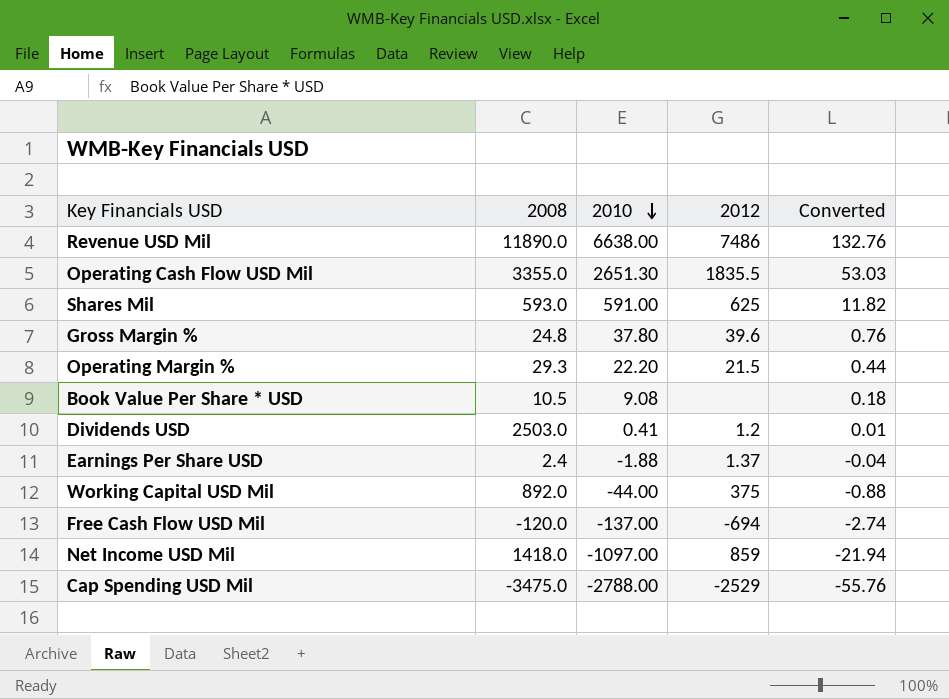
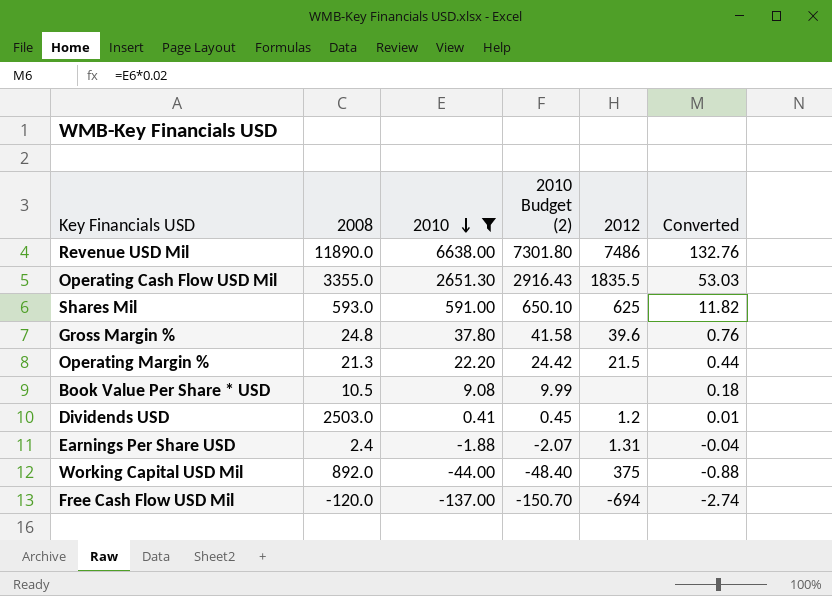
filter: none -> 2010 >= -137.00
column 2010 Budget (2) | formula: none -> [2010] * 1.1
Operating Margin % | 2008: 29.3 -> 21.3
Earnings Per Share USD | 2012: 1.37 -> 1.31

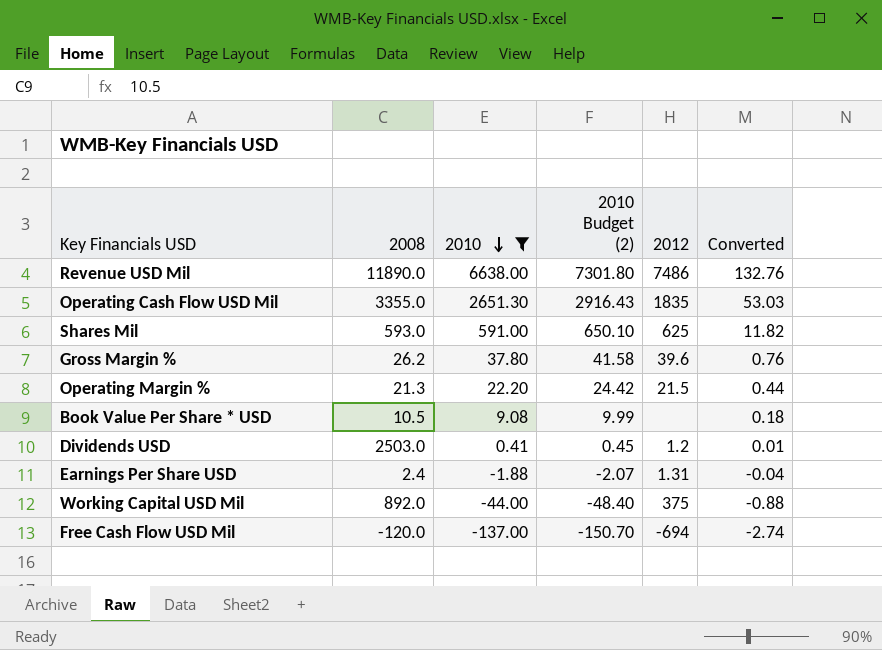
Operating Cash Flow USD Mil | 2012: 1835.5 -> 1835
Gross Margin % | 2008: 24.8 -> 26.2

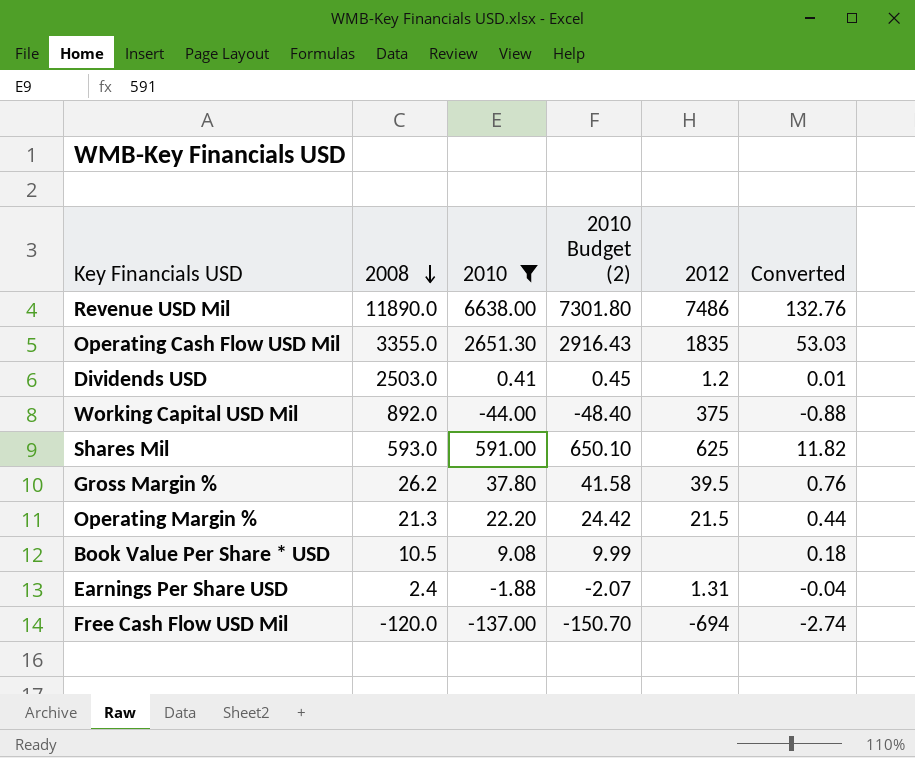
row order: 2010 descending -> 2008 descending
Gross Margin % | 2012: 39.6 -> 39.5

